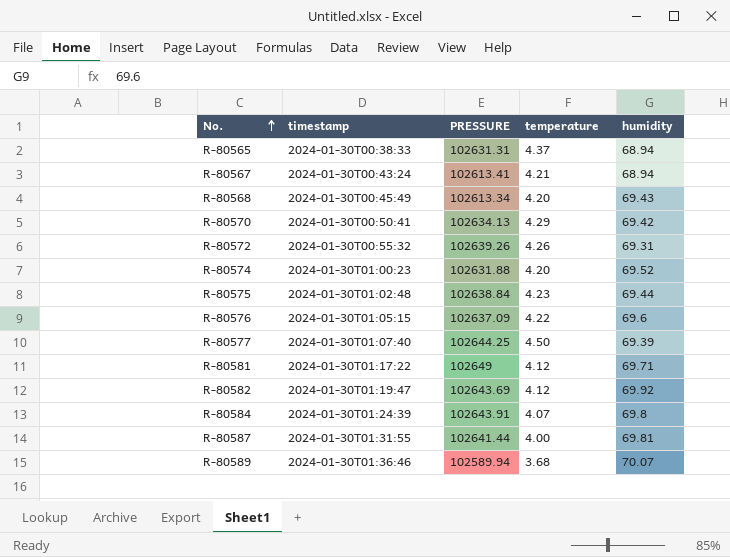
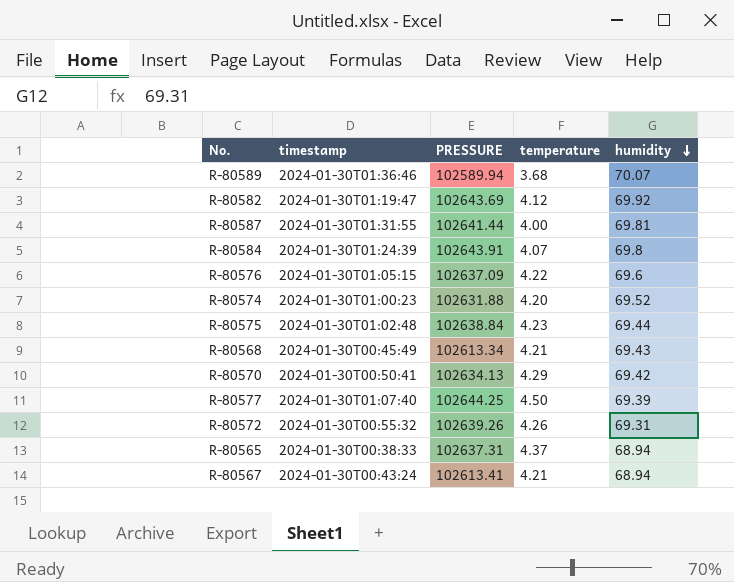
row order: No. ascending -> humidity descending
row R-80581: 2024-01-30T01:17:22 | 102649 | 4.12 | 69.71 -> none
R-80568 | temperature: 4.20 -> 4.21
R-80565 | PRESSURE: 102631.31 -> 102637.31

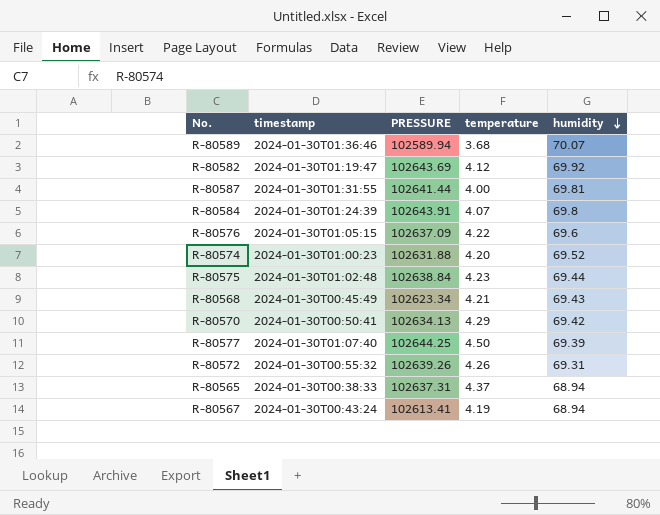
R-80568 | PRESSURE: 102613.34 -> 102623.34
R-80567 | temperature: 4.21 -> 4.19

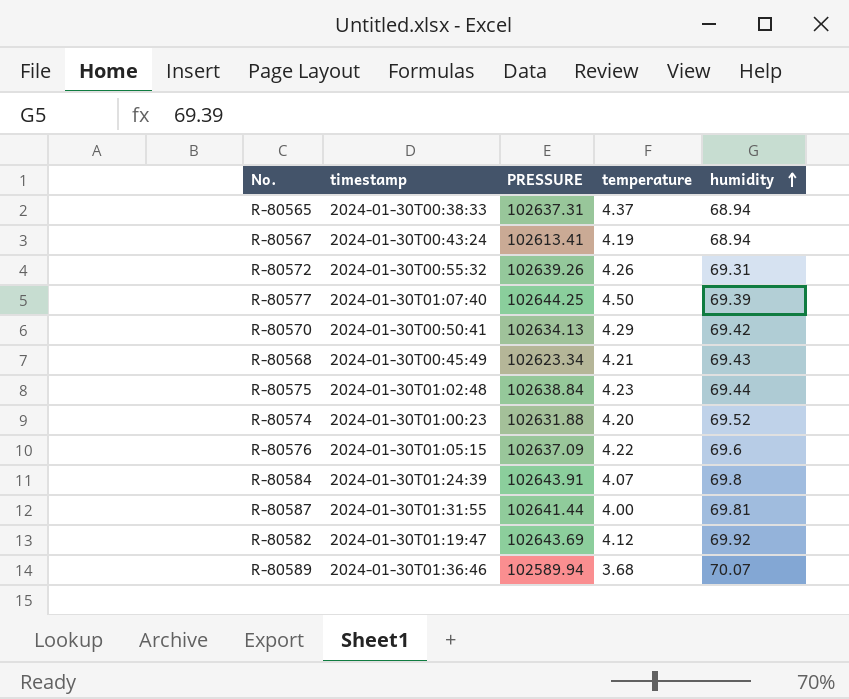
row order: humidity descending -> humidity ascending

